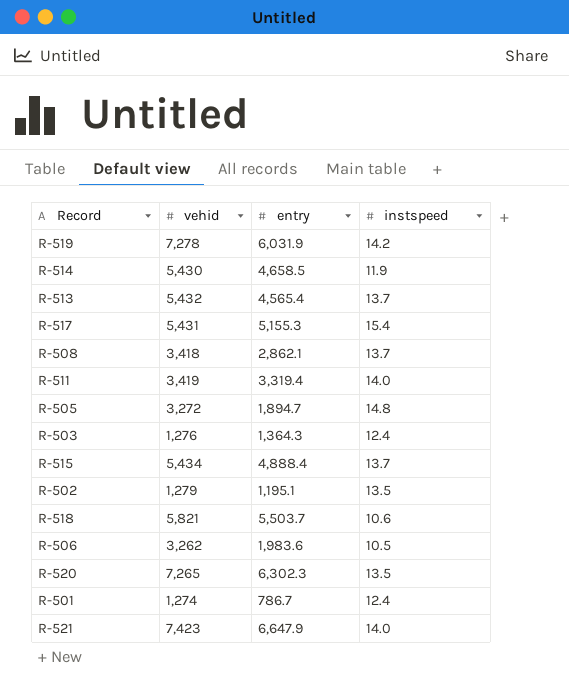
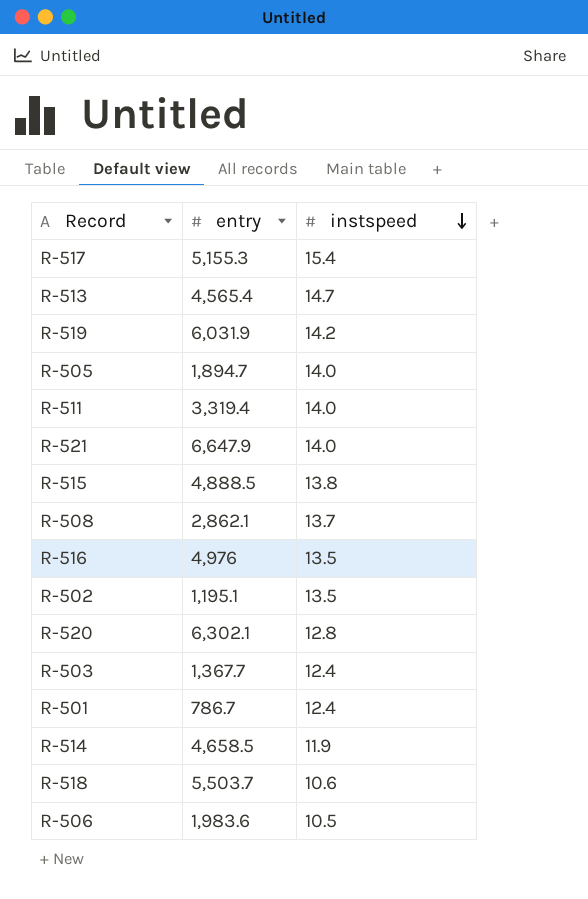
row order: none -> instspeed descending
column vehid | position: 2 -> none
R-513 | instspeed: 13.7 -> 14.7
R-505 | instspeed: 14.8 -> 14.0
R-515 | entry: 4,888.4 -> 4,888.5
R-515 | instspeed: 13.7 -> 13.8
row R-516: none -> 4,976 | 13.5
R-520 | entry: 6,302.3 -> 6,302.1
R-520 | instspeed: 13.5 -> 12.8
R-503 | entry: 1,364.3 -> 1,367.7

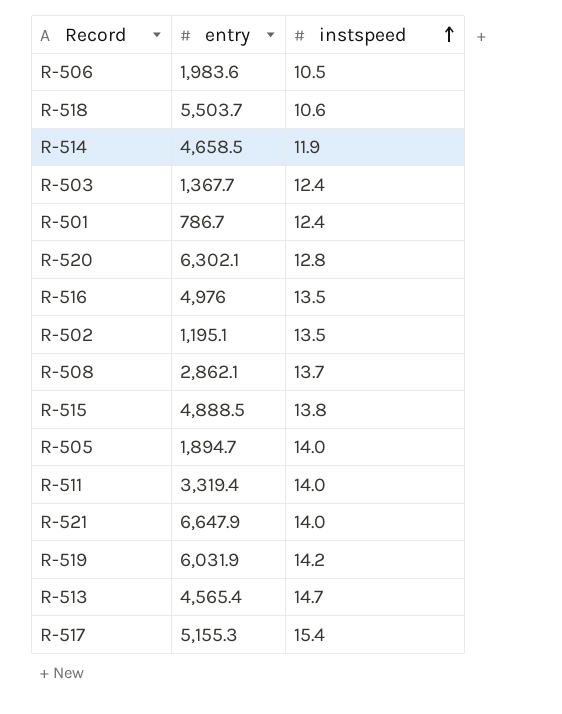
row order: instspeed descending -> instspeed ascending

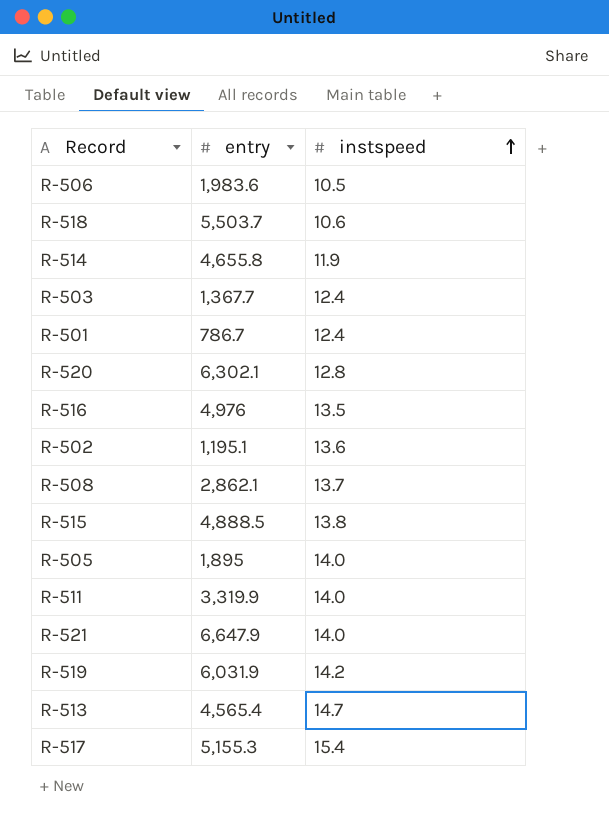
R-514 | entry: 4,658.5 -> 4,655.8
R-502 | instspeed: 13.5 -> 13.6
R-505 | entry: 1,894.7 -> 1,895
R-511 | entry: 3,319.4 -> 3,319.9

